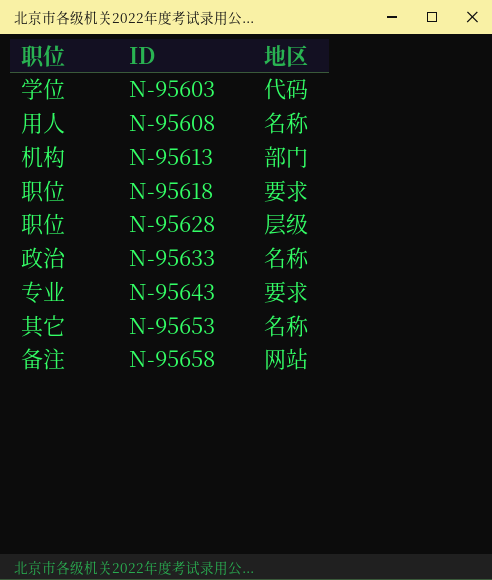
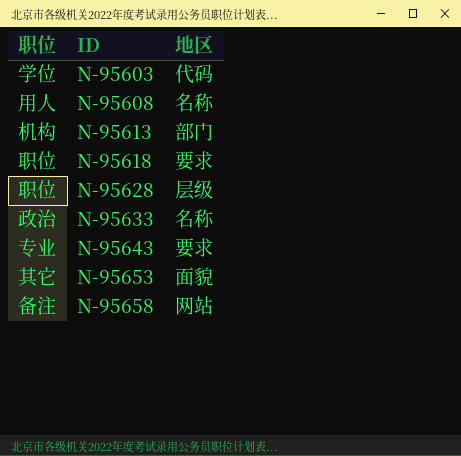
N-95653 | 地区: 名称 -> 面貌

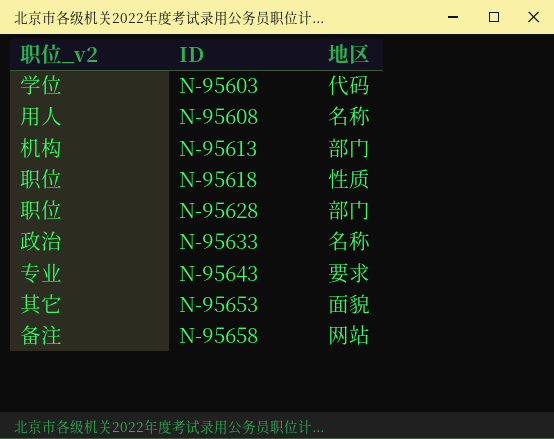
column name: 职位 -> 职位_v2
N-95618 | 地区: 要求 -> 性质
N-95628 | 地区: 层级 -> 部门

